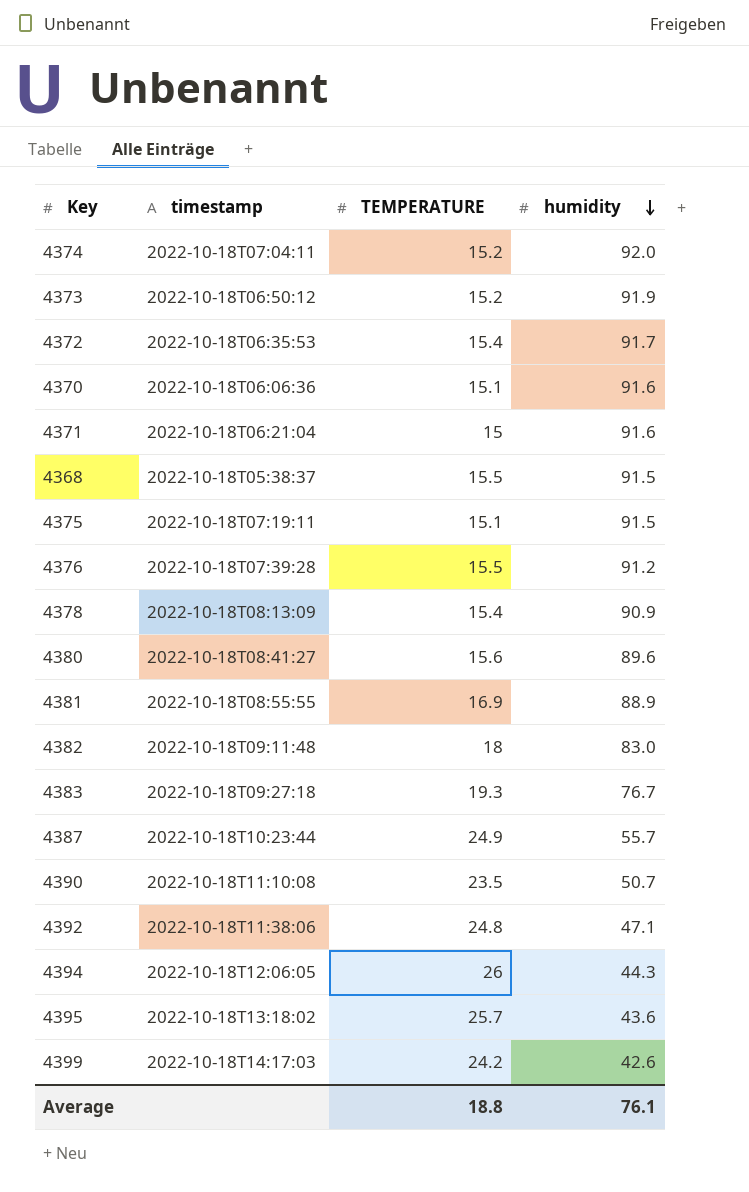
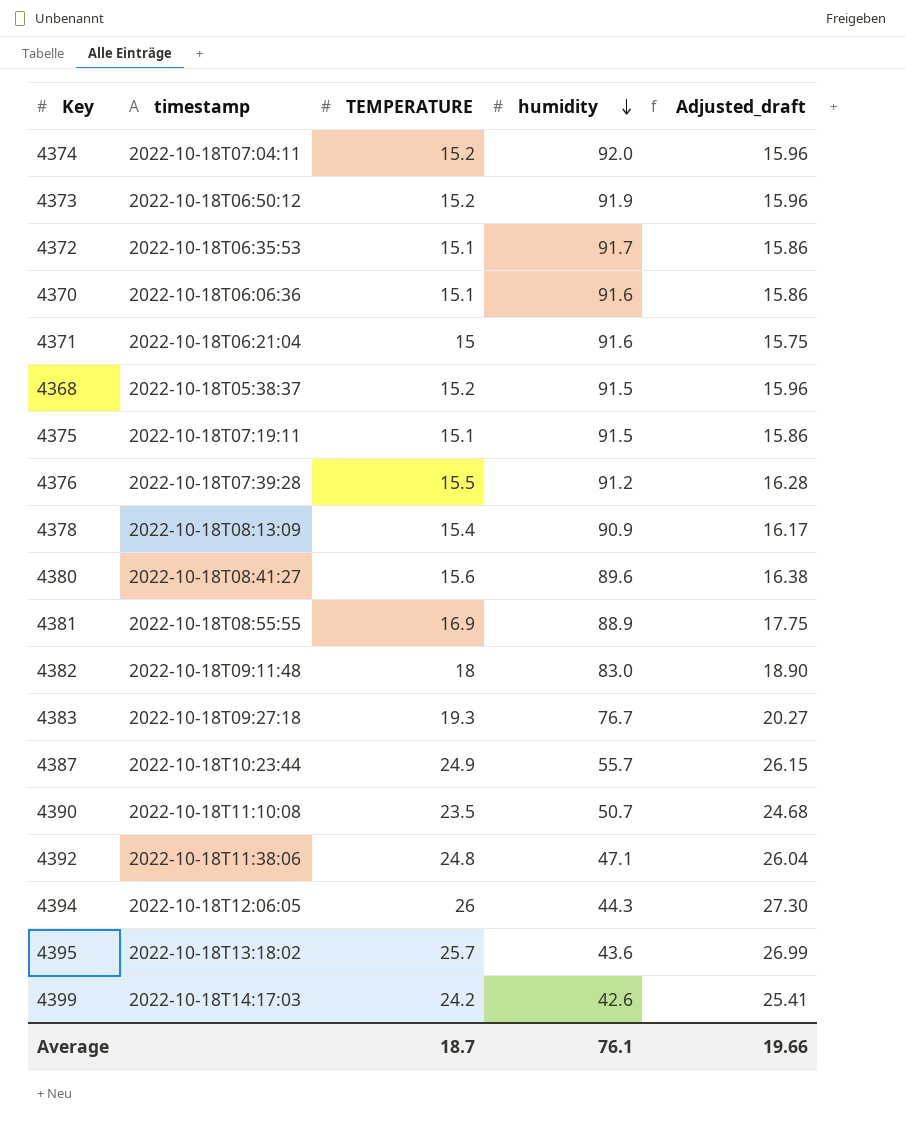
column Adjusted_draft | formula: none -> [TEMPERATURE] * 1.05
4372 | TEMPERATURE: 15.4 -> 15.1
4368 | TEMPERATURE: 15.5 -> 15.2
Average | TEMPERATURE: 18.8 -> 18.7

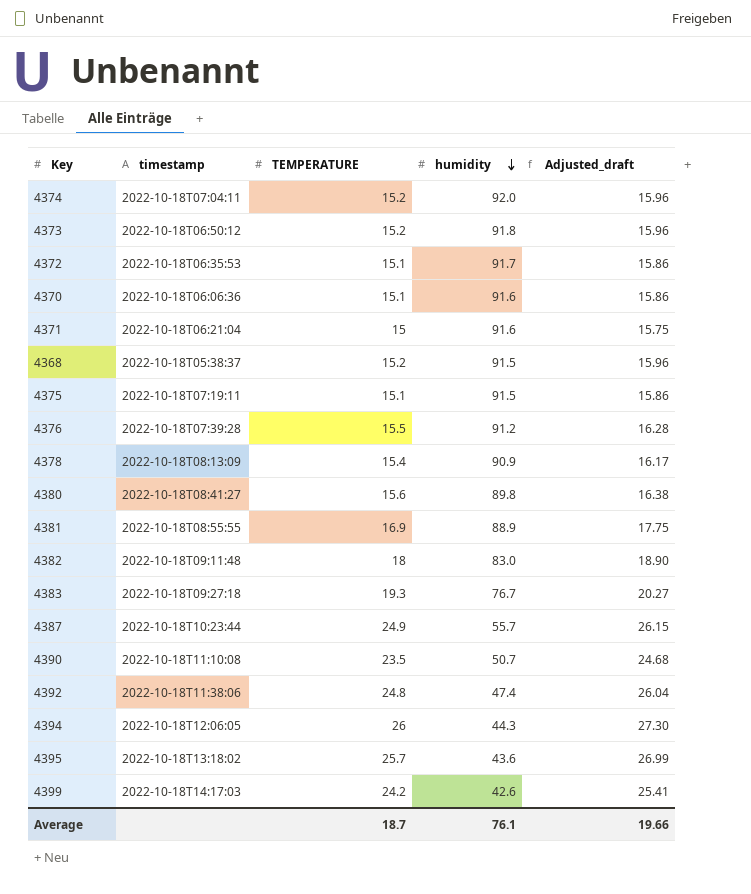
4373 | humidity: 91.9 -> 91.8
4380 | humidity: 89.6 -> 89.8
4392 | humidity: 47.1 -> 47.4

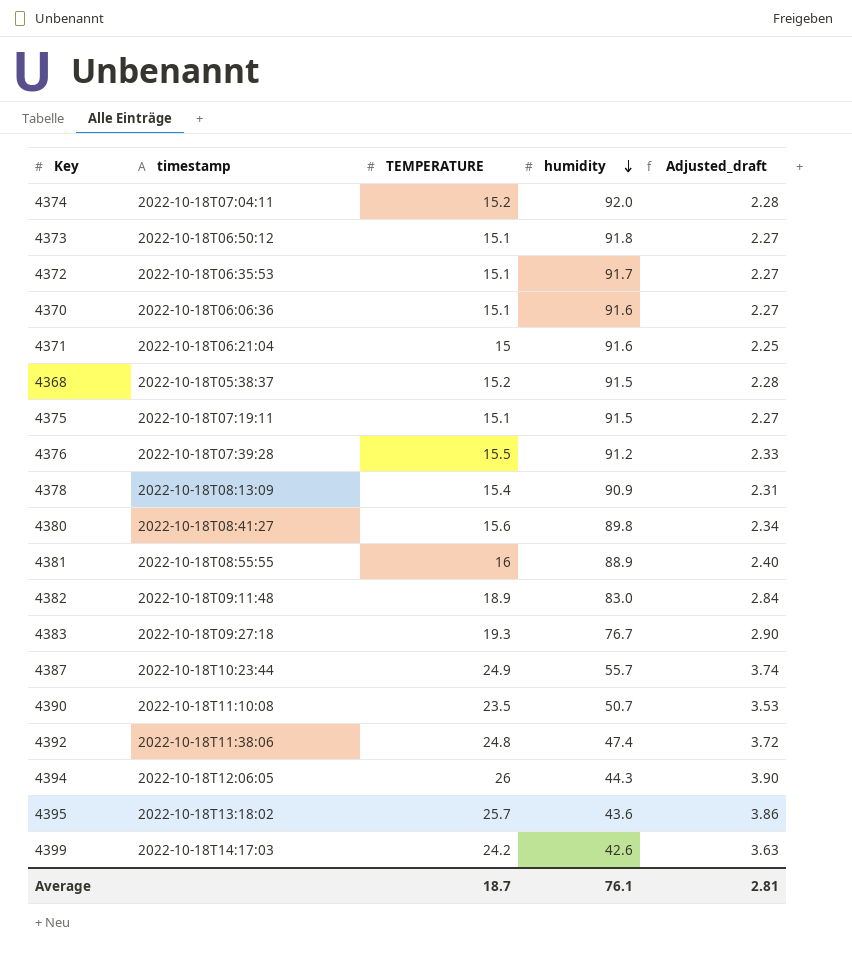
column Adjusted_draft | formula: [TEMPERATURE] * 1.05 -> [TEMPERATURE] * 0.15
4373 | TEMPERATURE: 15.2 -> 15.1
4381 | TEMPERATURE: 16.9 -> 16
4382 | TEMPERATURE: 18 -> 18.9
Average | Adjusted_draft: 19.66 -> 2.81

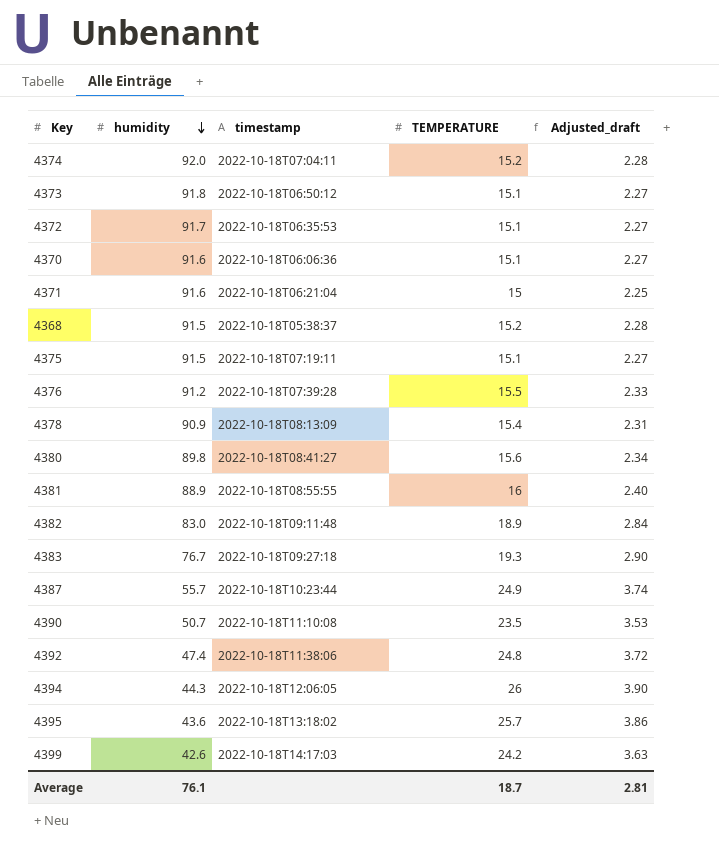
column humidity | position: 4 -> 2

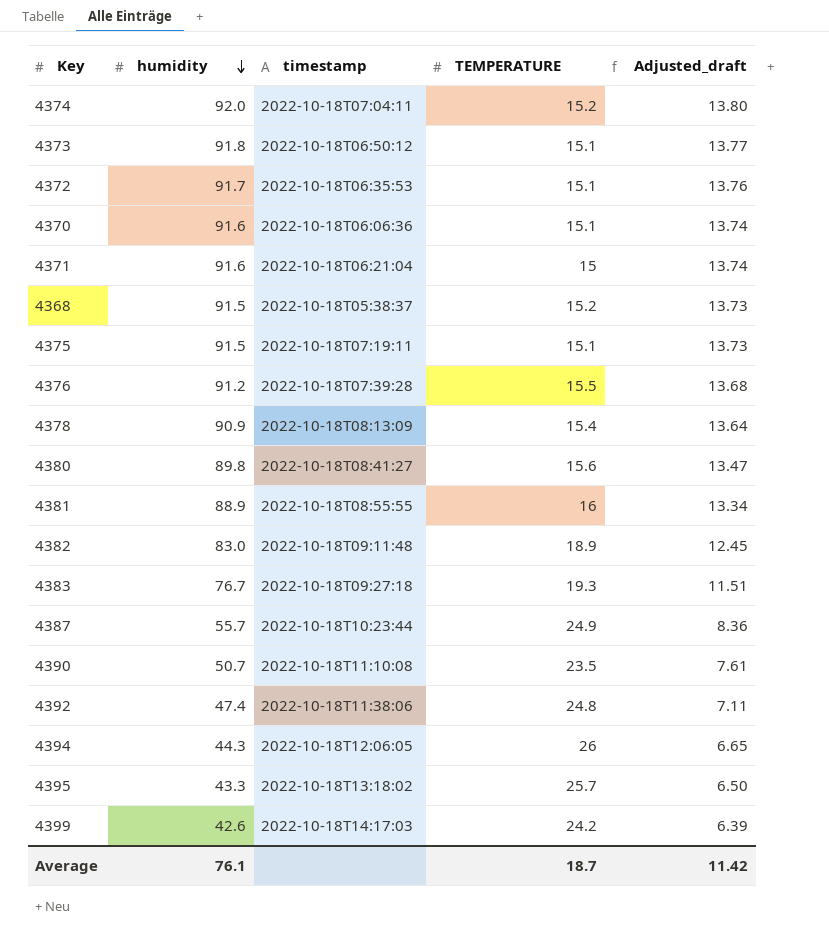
column Adjusted_draft | formula: [TEMPERATURE] * 0.15 -> [humidity] * 0.15
4395 | humidity: 43.6 -> 43.3
Average | Adjusted_draft: 2.81 -> 11.42

